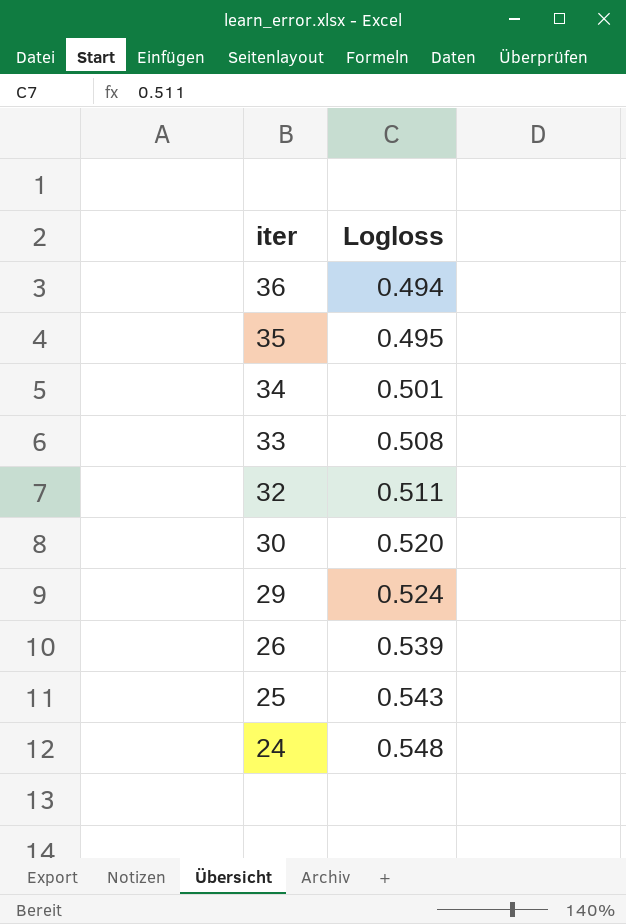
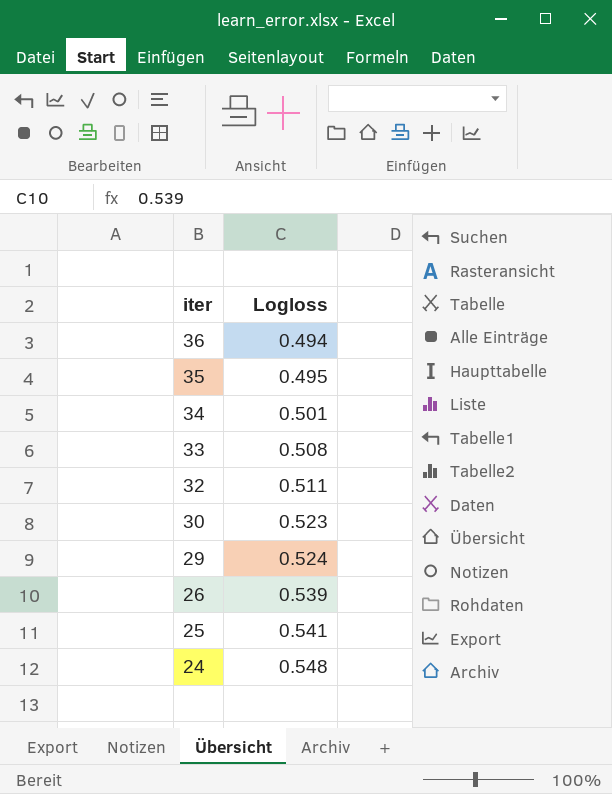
30 | Logloss: 0.520 -> 0.523
25 | Logloss: 0.543 -> 0.541

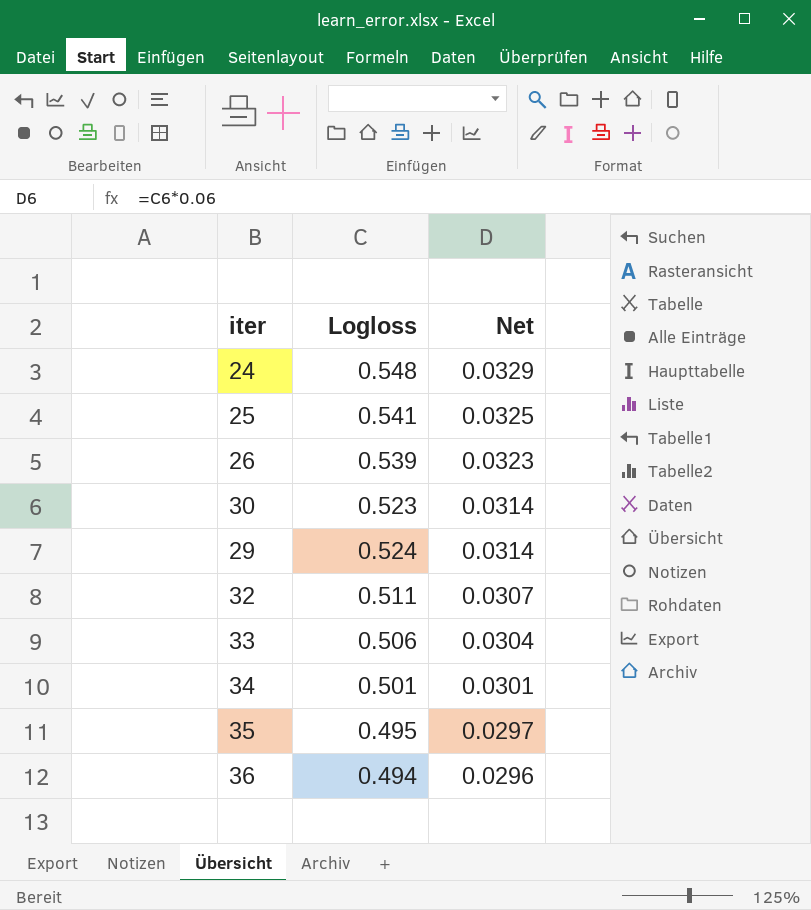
row order: iter descending -> Net descending
column Net | formula: none -> [Logloss] * 0.06
33 | Logloss: 0.508 -> 0.506

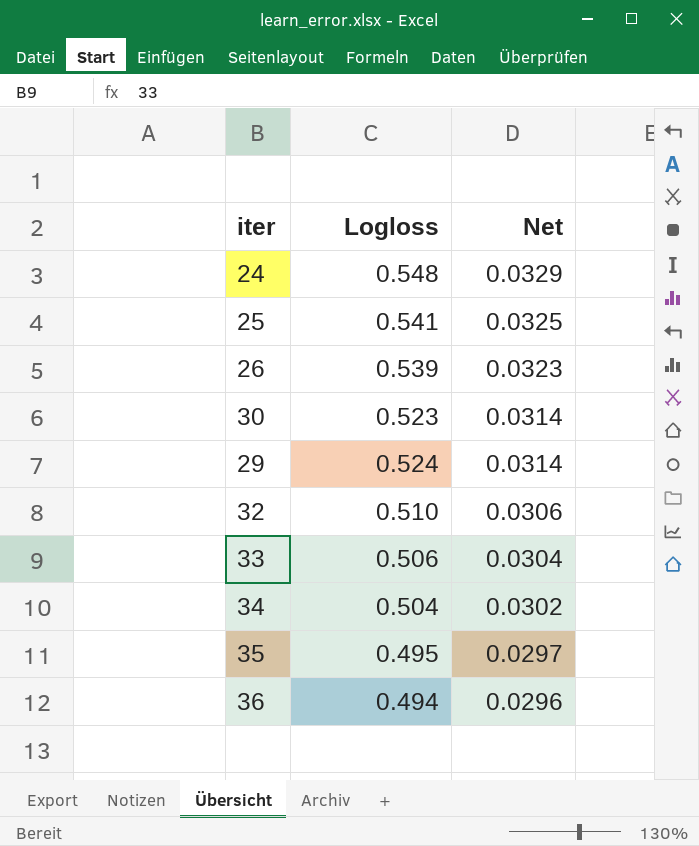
32 | Logloss: 0.511 -> 0.510
32 | Net: 0.0307 -> 0.0306
34 | Logloss: 0.501 -> 0.504
34 | Net: 0.0301 -> 0.0302

